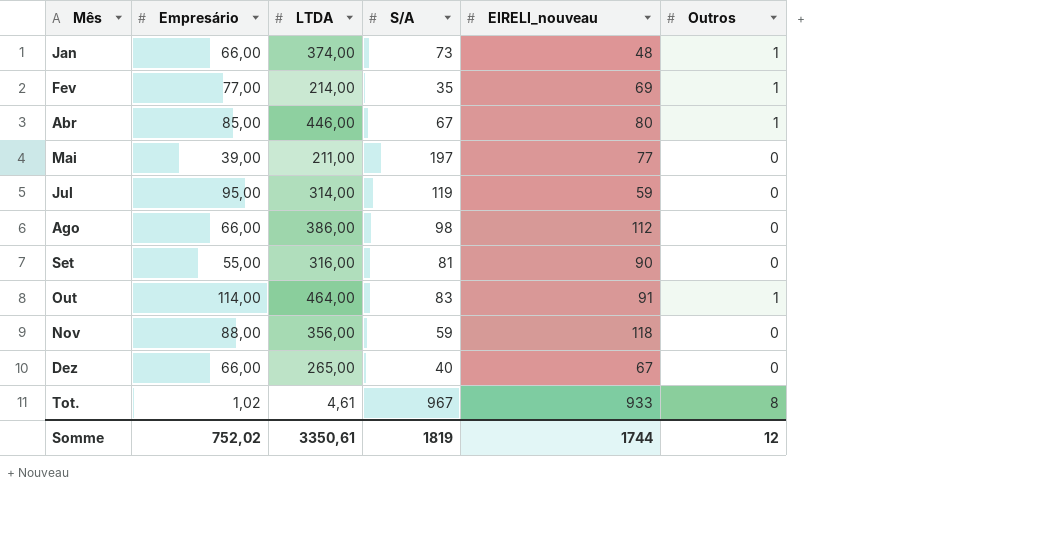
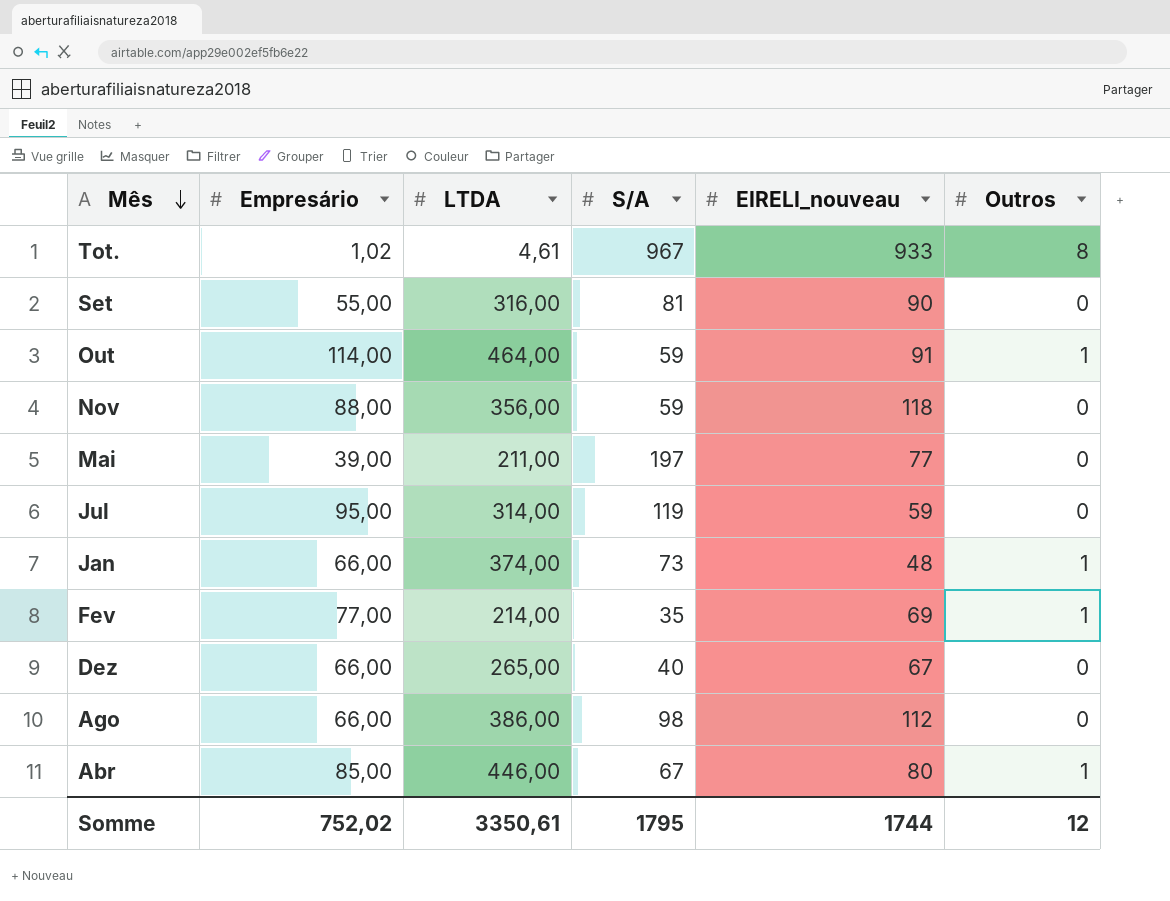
row order: none -> Mês descending
Out | S/A: 83 -> 59
Somme | S/A: 1819 -> 1795

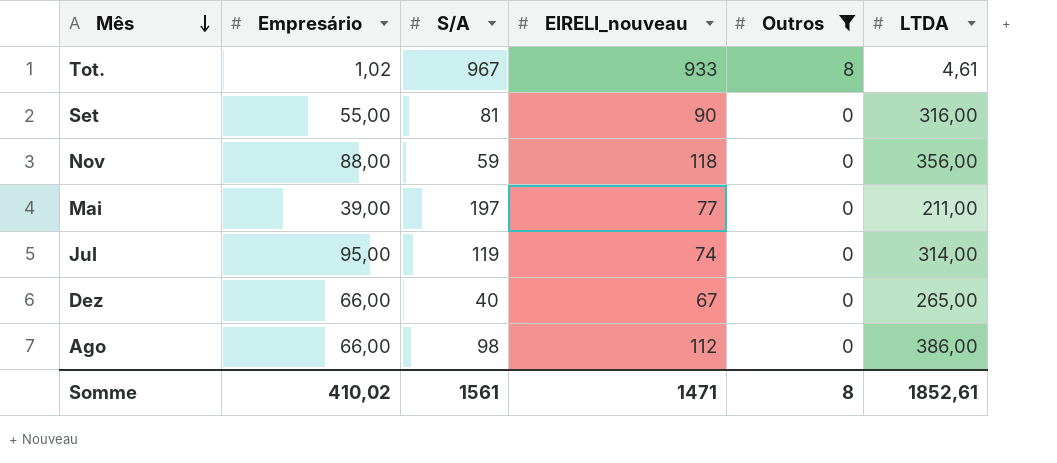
filter: none -> Outros != 1
column LTDA | position: 3 -> 6
Jul | EIRELI_nouveau: 59 -> 74
Somme | Empresário: 752,02 -> 410,02
Somme | S/A: 1795 -> 1561
Somme | EIRELI_nouveau: 1744 -> 1471
Somme | Outros: 12 -> 8
Somme | LTDA: 3350,61 -> 1852,61

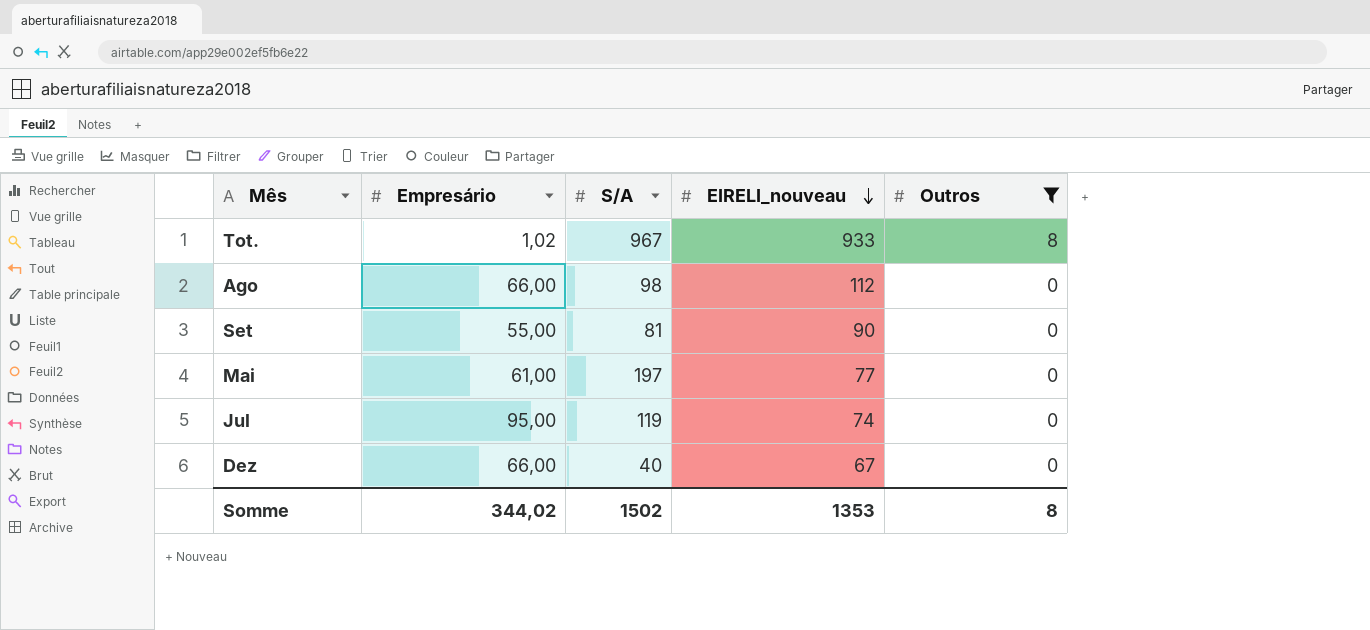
row order: Mês descending -> EIRELI_nouveau descending
column LTDA | position: 6 -> none
row Nov: 88,00 | 59 | 118 | 0 | 356,00 -> none
Mai | Empresário: 39,00 -> 61,00
Somme | Empresário: 410,02 -> 344,02
Somme | S/A: 1561 -> 1502
Somme | EIRELI_nouveau: 1471 -> 1353

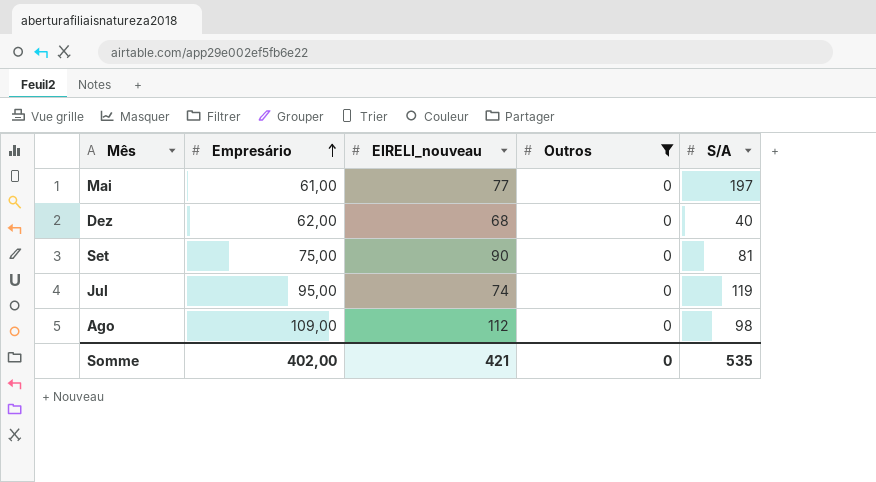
row order: EIRELI_nouveau descending -> Empresário ascending
column S/A | position: 3 -> 5
row Tot.: 1,02 | 967 | 933 | 8 -> none
Dez | Empresário: 66,00 -> 62,00
Dez | EIRELI_nouveau: 67 -> 68
Set | Empresário: 55,00 -> 75,00
Ago | Empresário: 66,00 -> 109,00
Somme | Empresário: 344,02 -> 402,00
Somme | EIRELI_nouveau: 1353 -> 421
Somme | Outros: 8 -> 0
Somme | S/A: 1502 -> 535

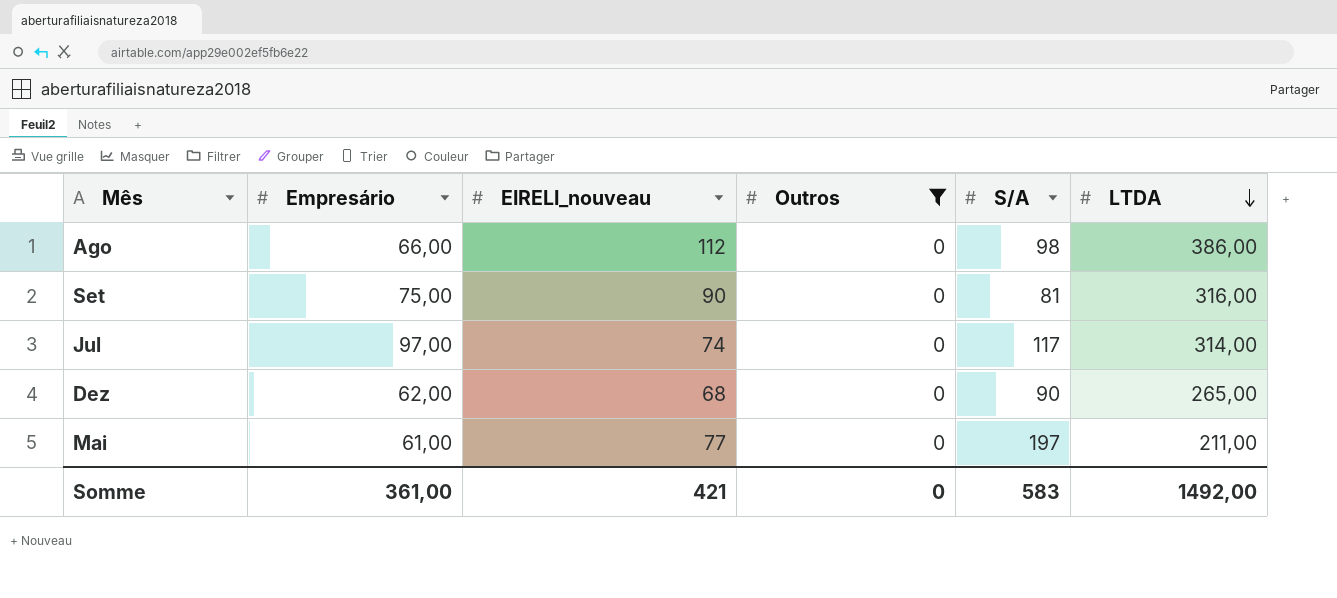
row order: Empresário ascending -> LTDA descending
column LTDA | position: none -> 6
Ago | Empresário: 109,00 -> 66,00
Jul | Empresário: 95,00 -> 97,00
Jul | S/A: 119 -> 117
Dez | S/A: 40 -> 90
Somme | Empresário: 402,00 -> 361,00
Somme | S/A: 535 -> 583

